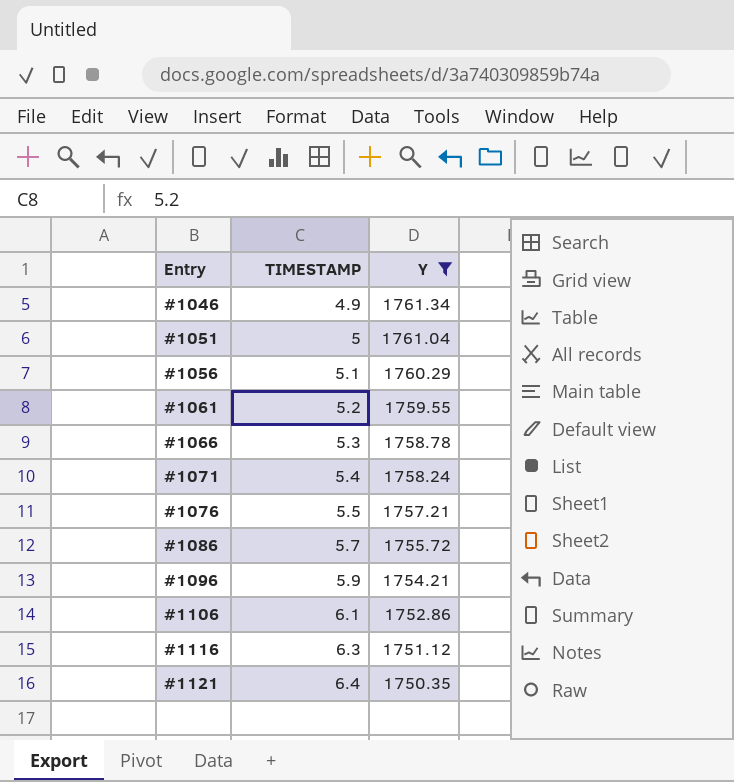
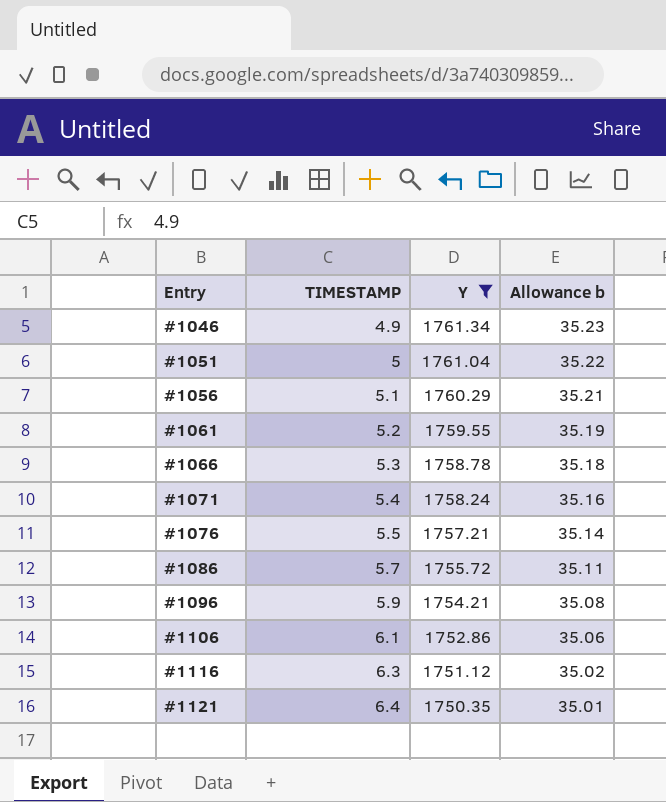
column Allowance b | formula: none -> [Y] * 0.02

